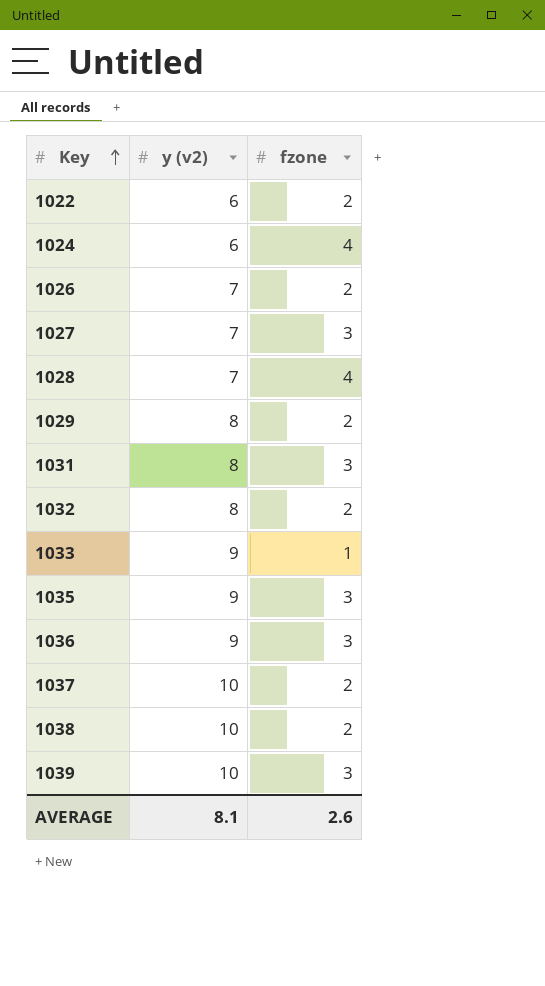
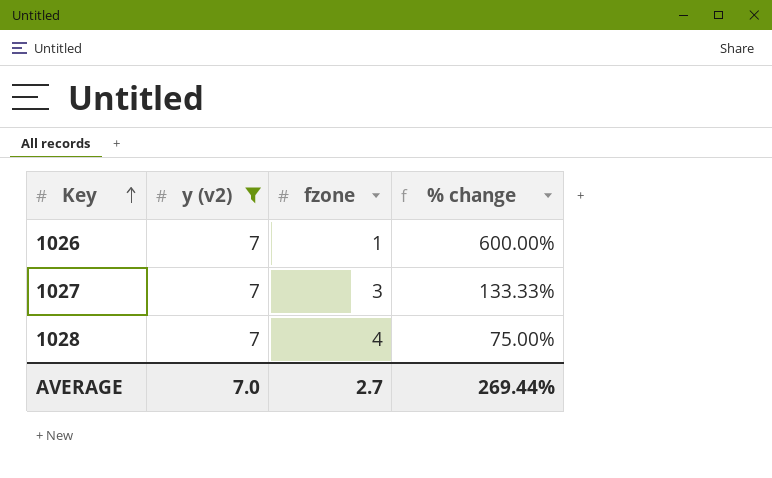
filter: none -> y (v2) = 7
column % change | formula: none -> ([y (v2)] - [fzone]) / [fzone]
1026 | fzone: 2 -> 1
AVERAGE | y (v2): 8.1 -> 7.0
AVERAGE | fzone: 2.6 -> 2.7

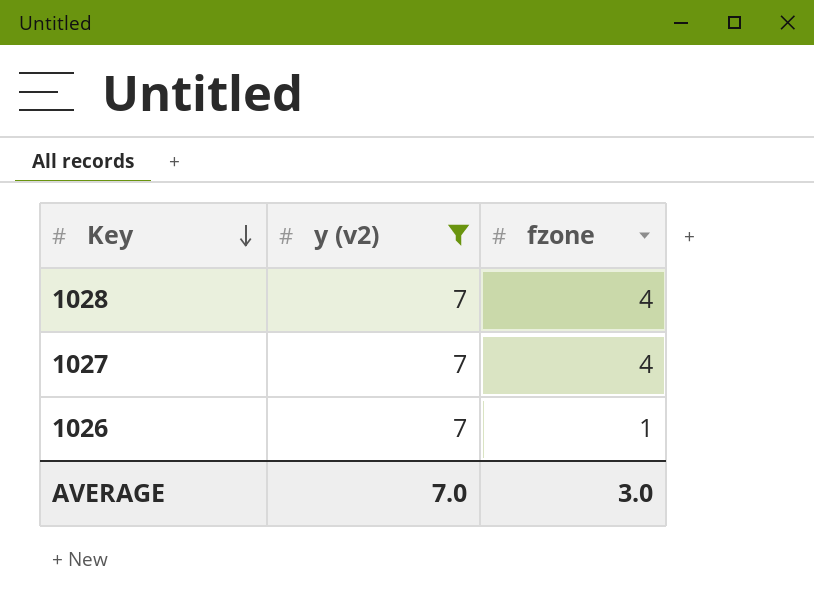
row order: Key ascending -> Key descending
column % change | formula: ([y (v2)] - [fzone]) / [fzone] -> none
1027 | fzone: 3 -> 4
AVERAGE | fzone: 2.7 -> 3.0

